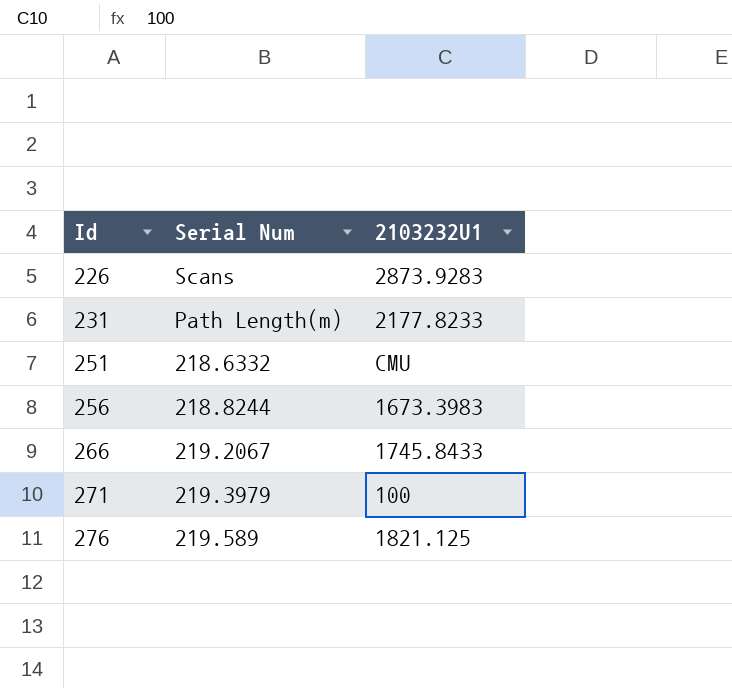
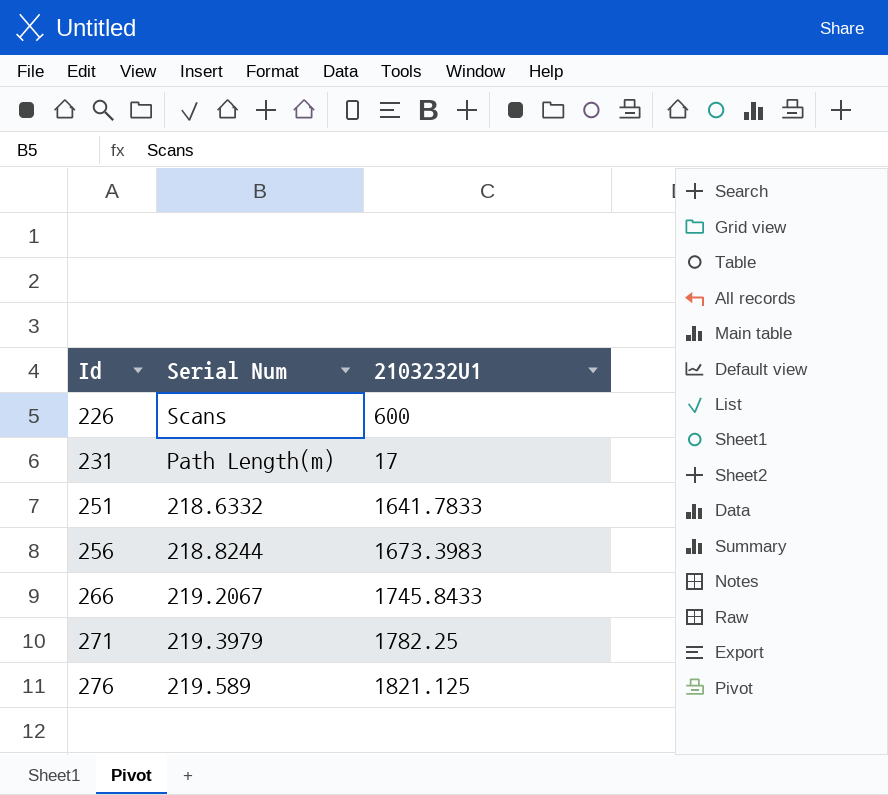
226 | 2103232U1: 2873.9283 -> 600
231 | 2103232U1: 2177.8233 -> 17
251 | 2103232U1: CMU -> 1641.7833
271 | 2103232U1: 100 -> 1782.25

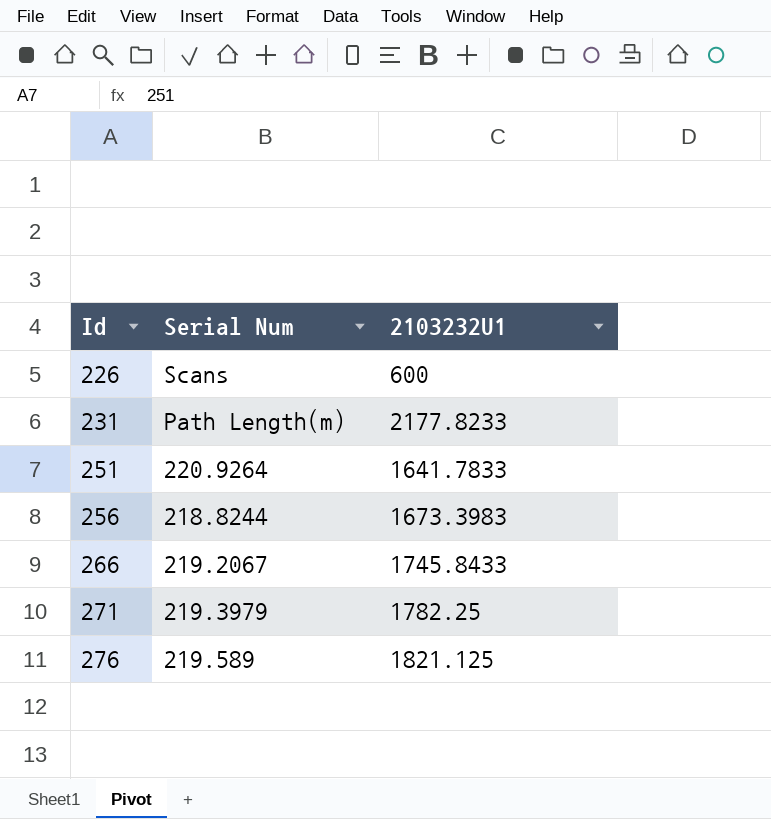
231 | 2103232U1: 17 -> 2177.8233
251 | Serial Num: 218.6332 -> 220.9264

